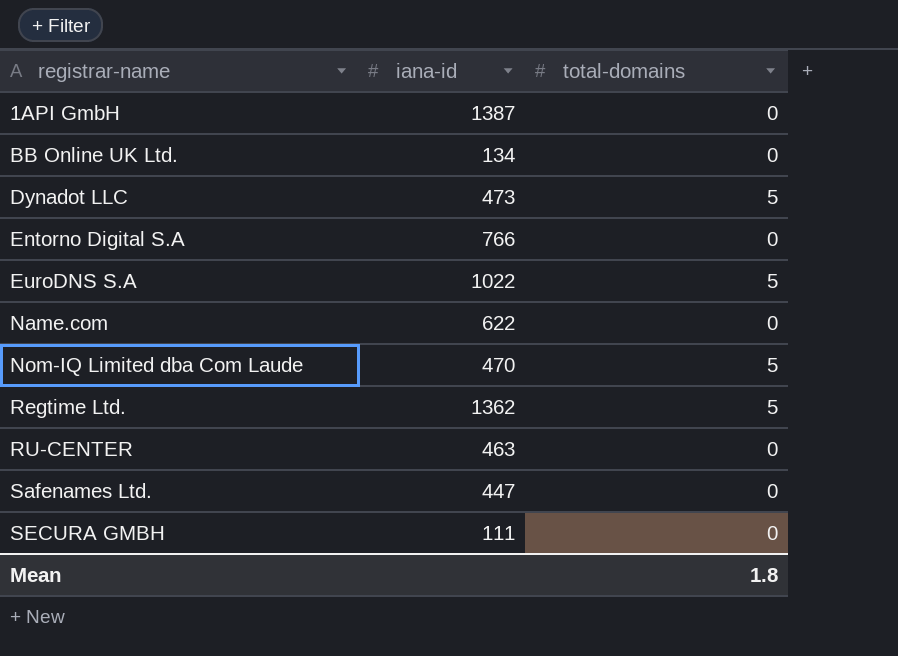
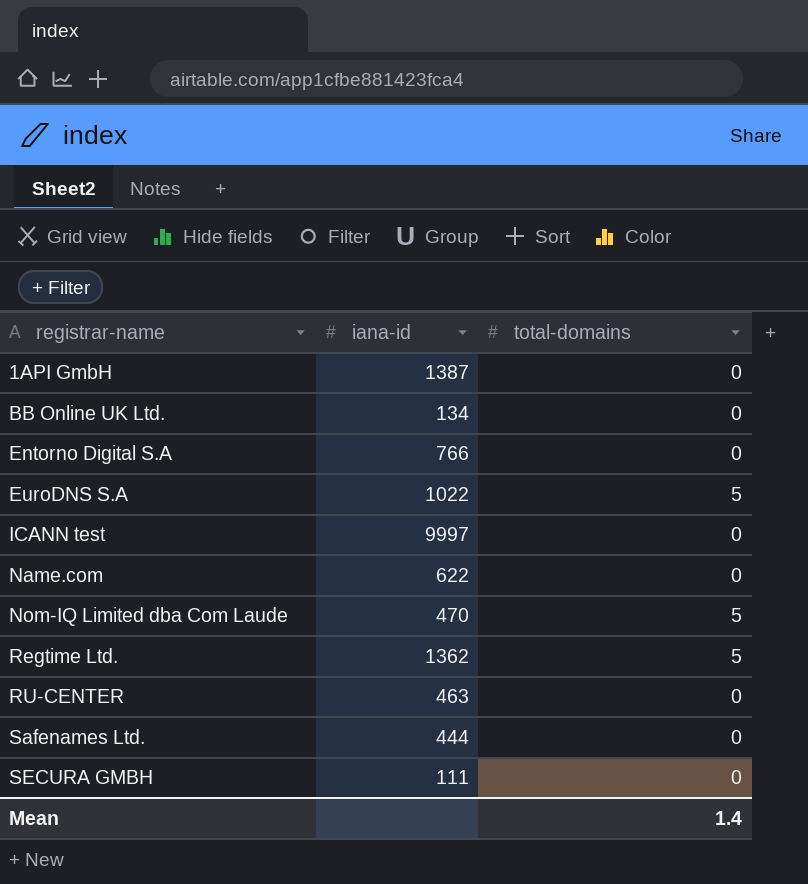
row Dynadot LLC: 473 | 5 -> none
row ICANN test: none -> 9997 | 0
Safenames Ltd. | iana-id: 447 -> 444
Mean | total-domains: 1.8 -> 1.4

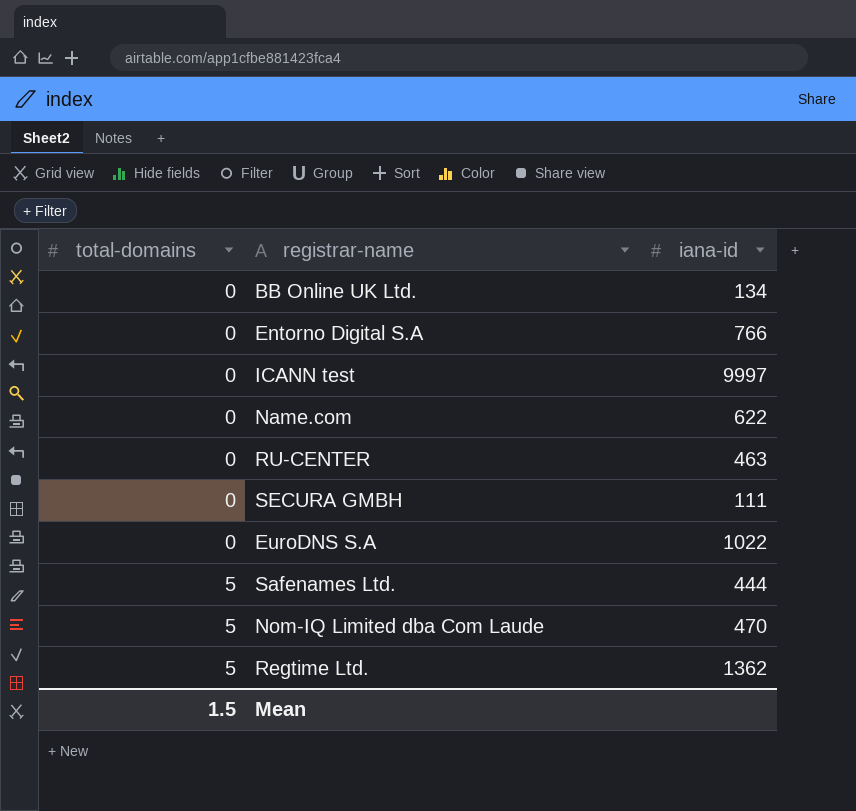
row order: registrar-name ascending -> total-domains ascending
column total-domains | position: 3 -> 1
row 1API GmbH: 1387 | 0 -> none
EuroDNS S.A | total-domains: 5 -> 0
Safenames Ltd. | total-domains: 0 -> 5
Mean | total-domains: 1.4 -> 1.5

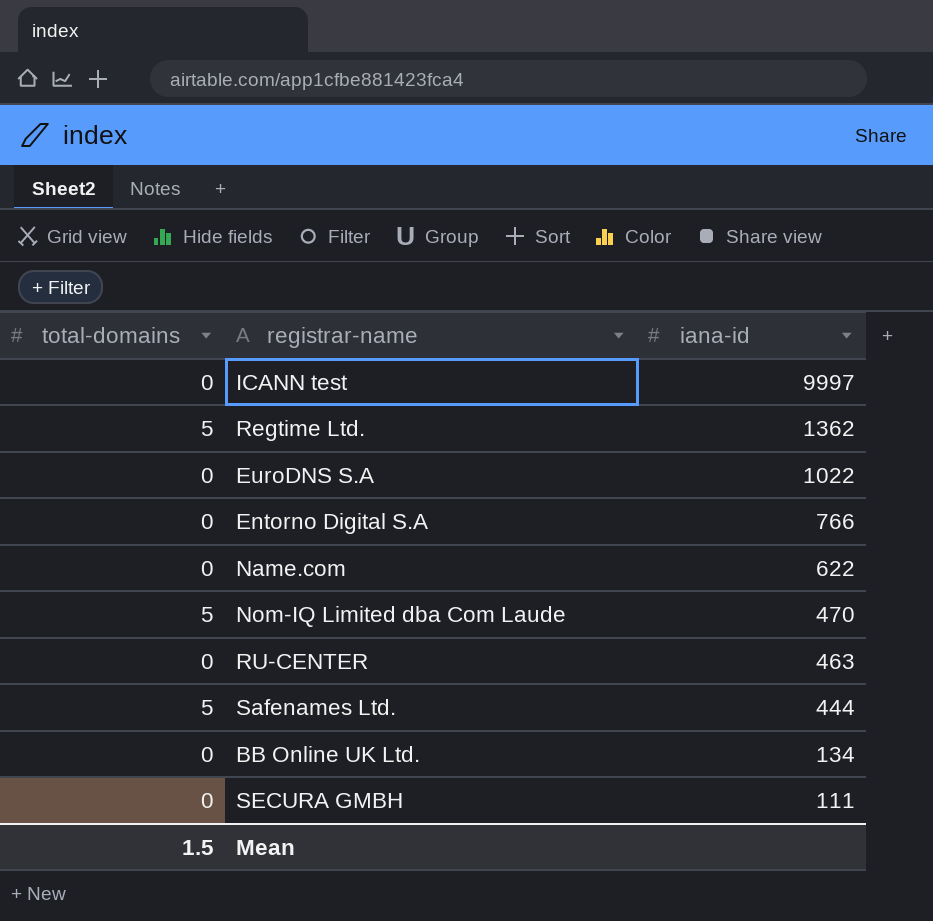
row order: total-domains ascending -> iana-id descending

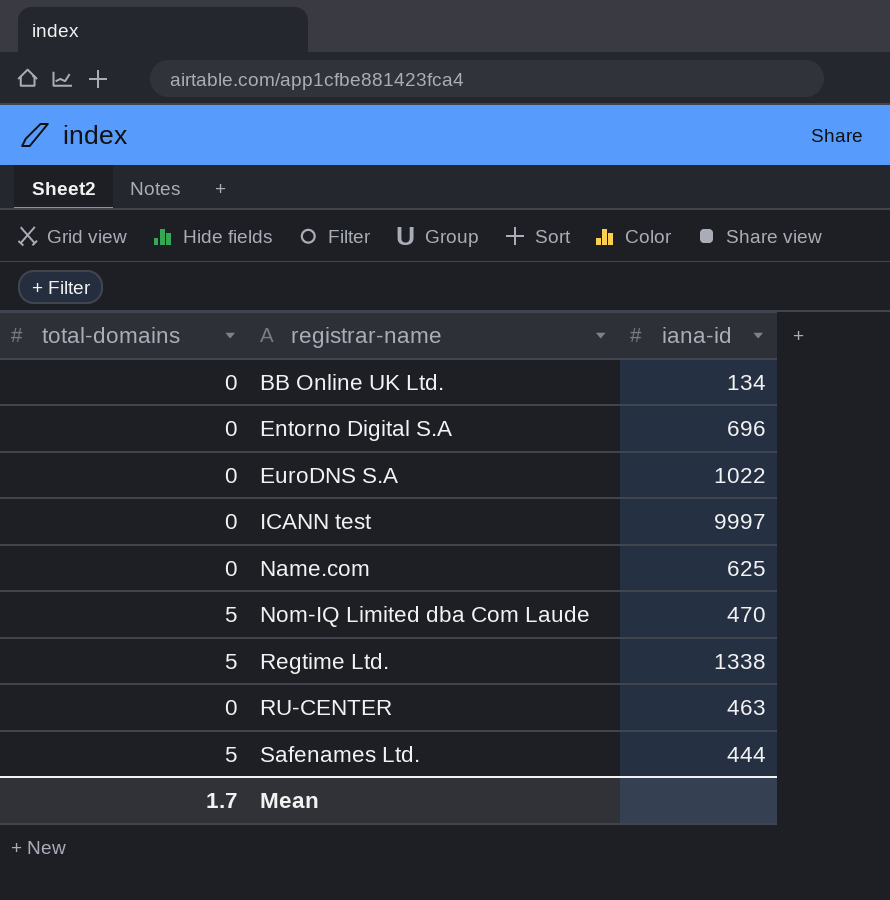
row order: iana-id descending -> registrar-name ascending
row SECURA GMBH: 0 | 111 -> none
Entorno Digital S.A | iana-id: 766 -> 696
Name.com | iana-id: 622 -> 625
Regtime Ltd. | iana-id: 1362 -> 1338
Mean | total-domains: 1.5 -> 1.7

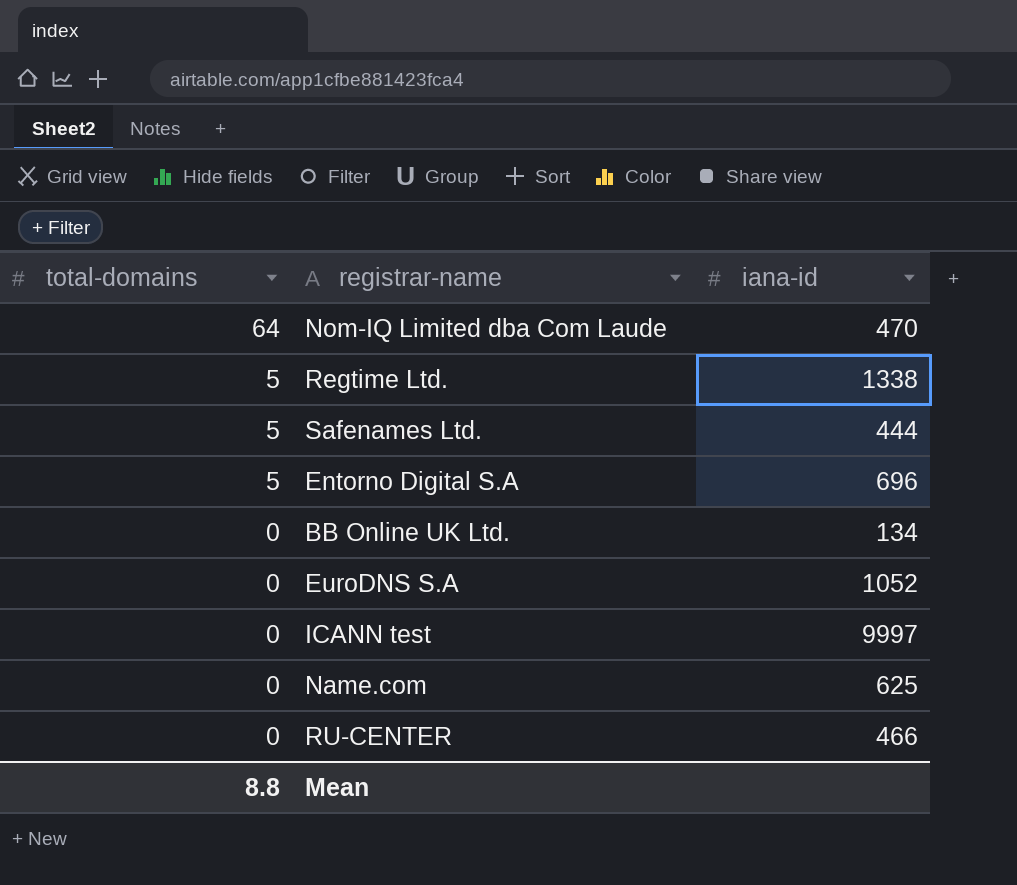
row order: registrar-name ascending -> total-domains descending
Nom-IQ Limited dba Com Laude | total-domains: 5 -> 64
Entorno Digital S.A | total-domains: 0 -> 5
EuroDNS S.A | iana-id: 1022 -> 1052
RU-CENTER | iana-id: 463 -> 466
Mean | total-domains: 1.7 -> 8.8

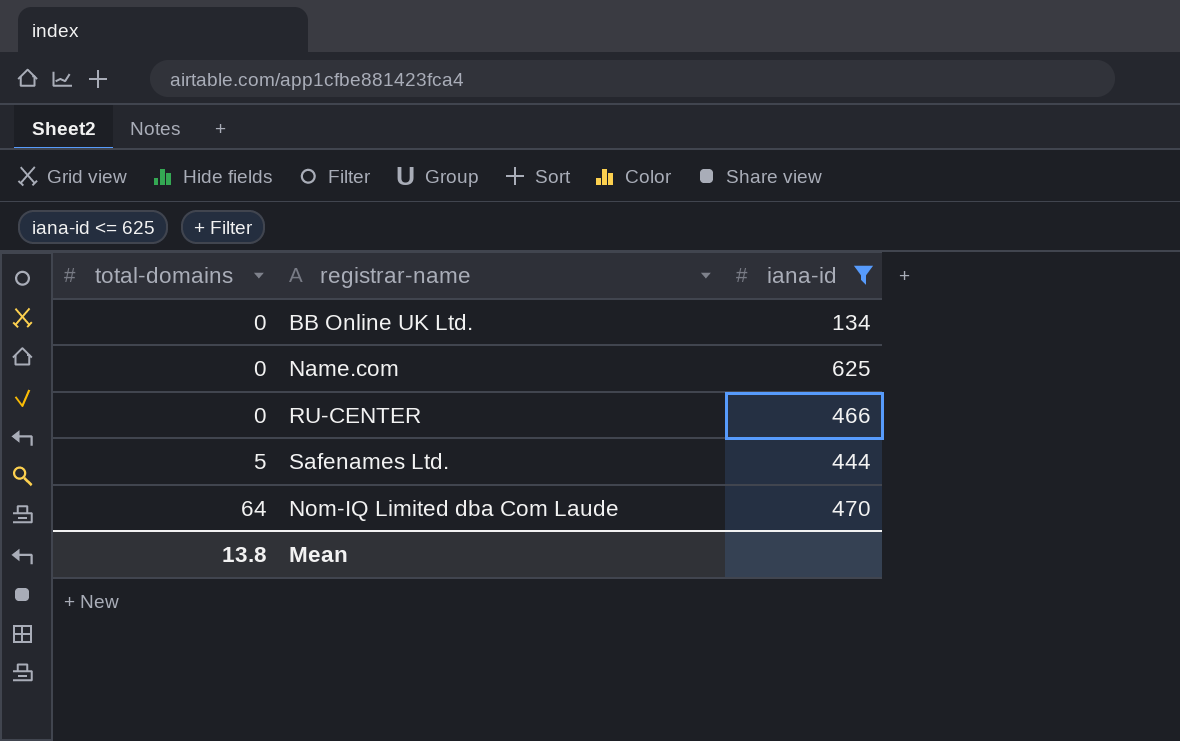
filter: none -> iana-id <= 625
row order: total-domains descending -> total-domains ascending
Mean | total-domains: 8.8 -> 13.8

